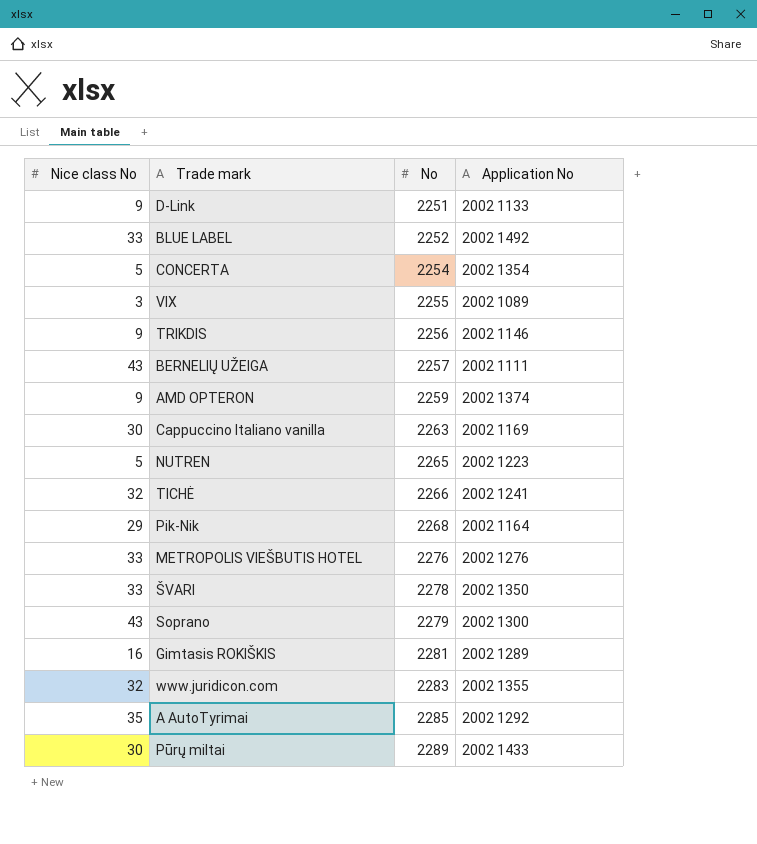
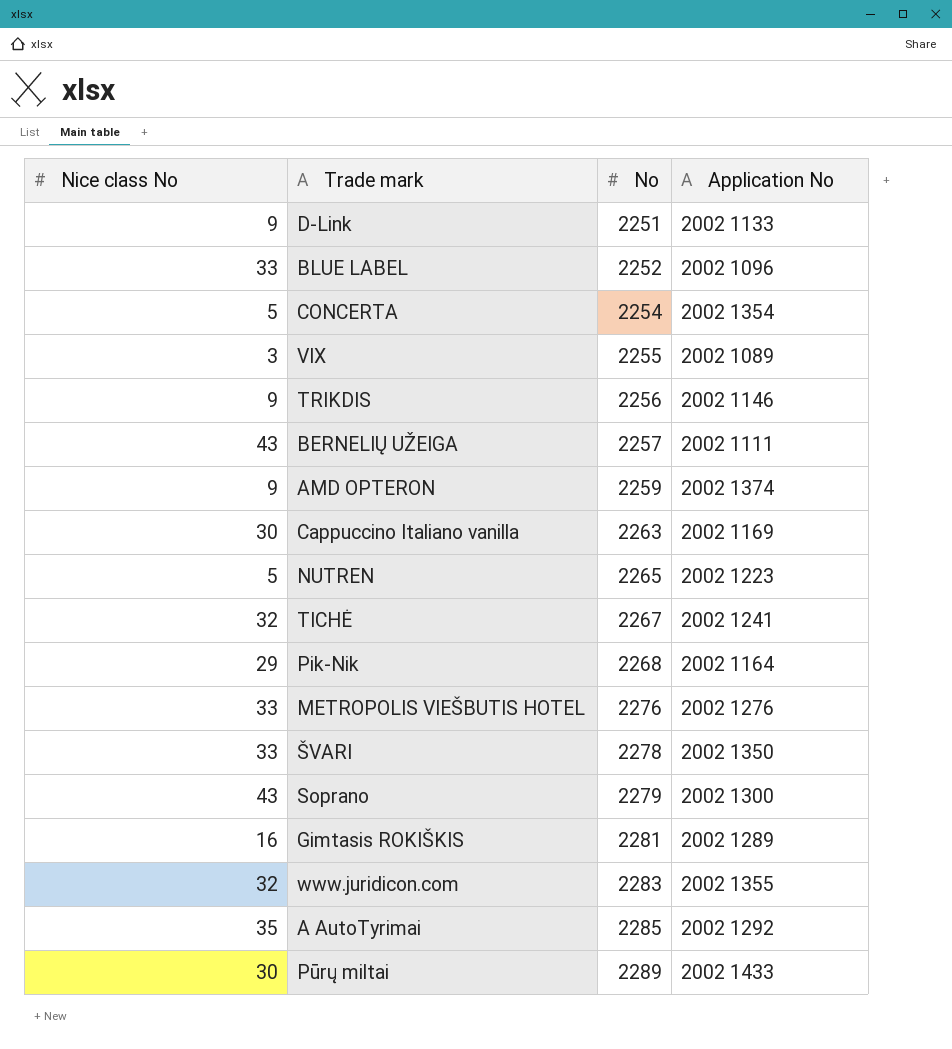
BLUE LABEL | Application No: 2002 1492 -> 2002 1096
TICHĖ | No: 2266 -> 2267

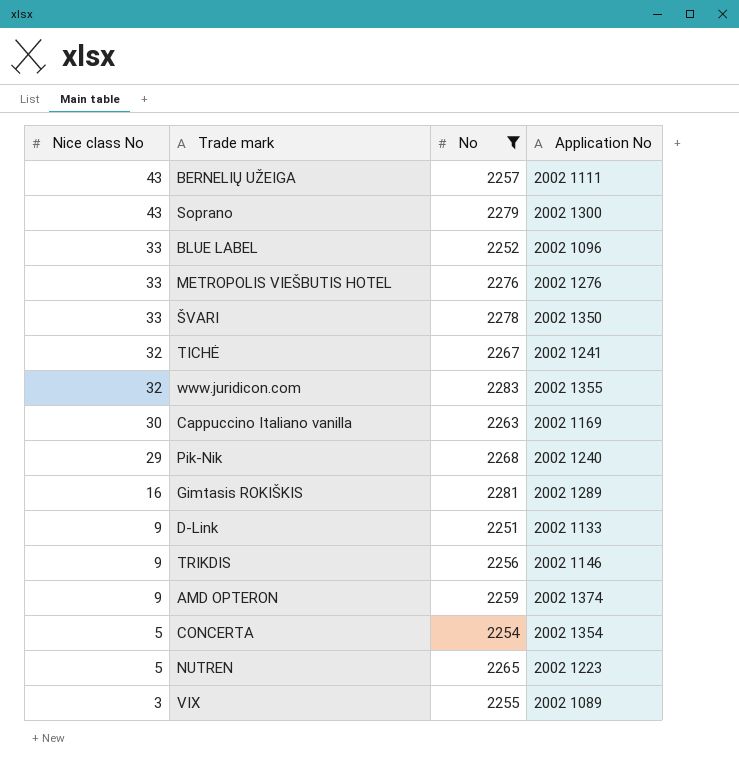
filter: none -> No <= 2283
row order: No ascending -> Nice class No descending
Pik-Nik | Application No: 2002 1164 -> 2002 1240

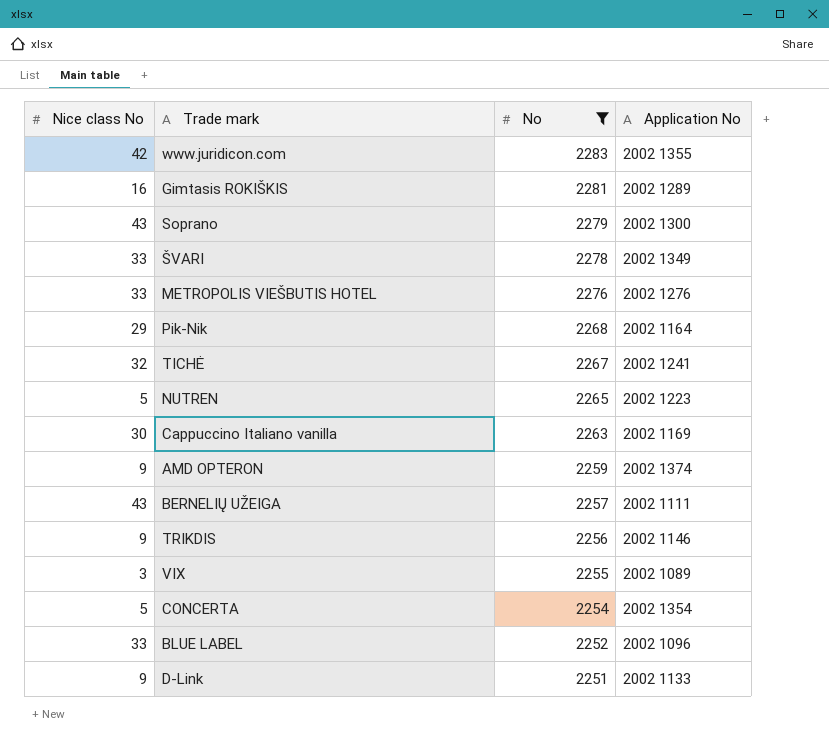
row order: Nice class No descending -> No descending
www.juridicon.com | Nice class No: 32 -> 42
ŠVARI | Application No: 2002 1350 -> 2002 1349
Pik-Nik | Application No: 2002 1240 -> 2002 1164

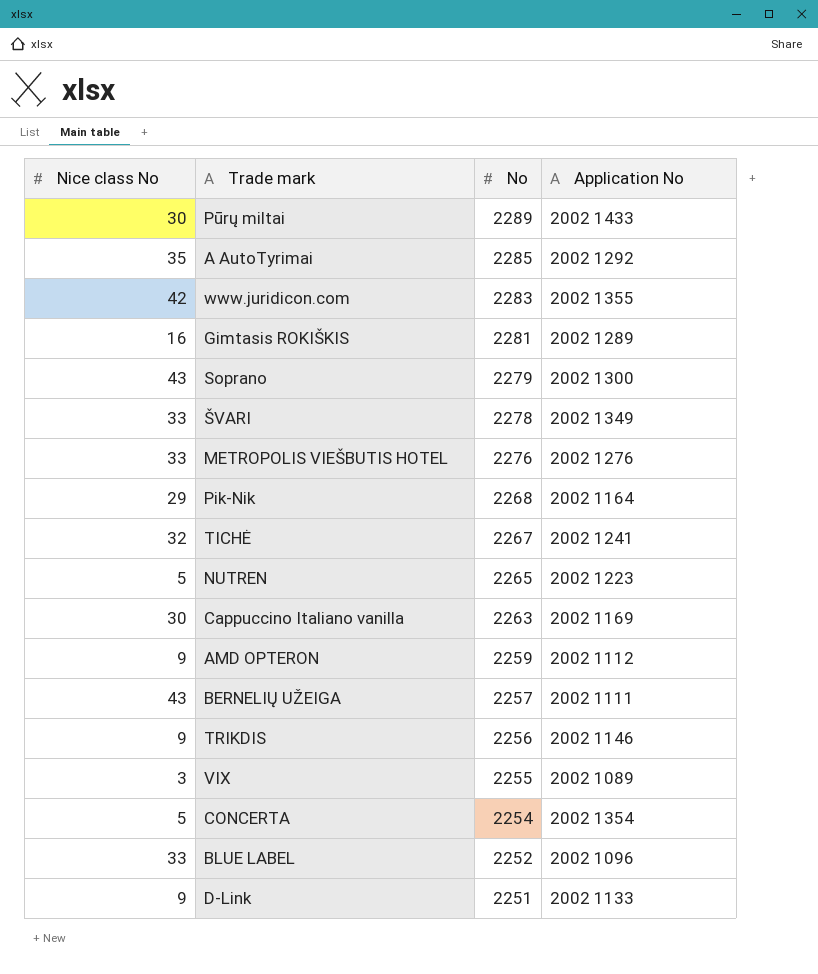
filter: No <= 2283 -> none
AMD OPTERON | Application No: 2002 1374 -> 2002 1112

